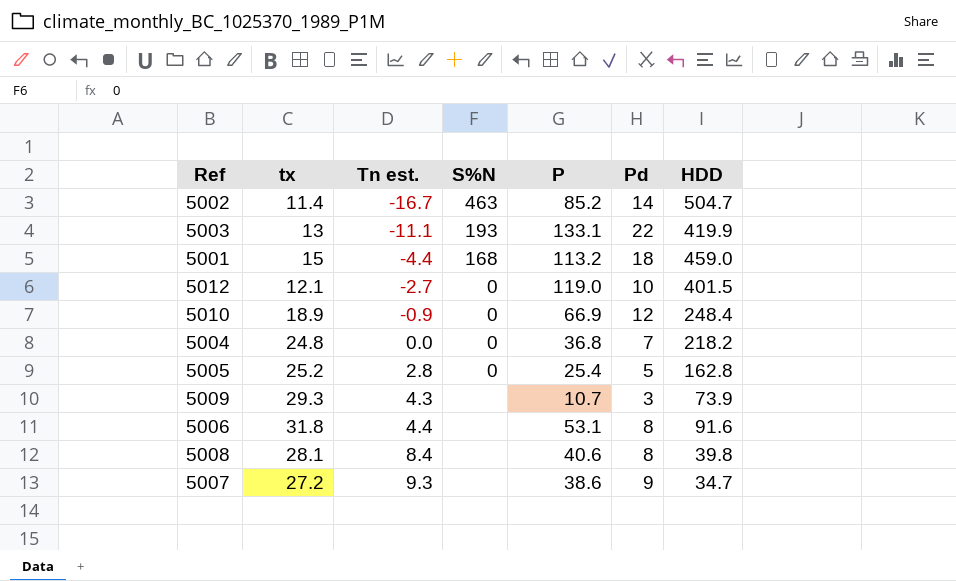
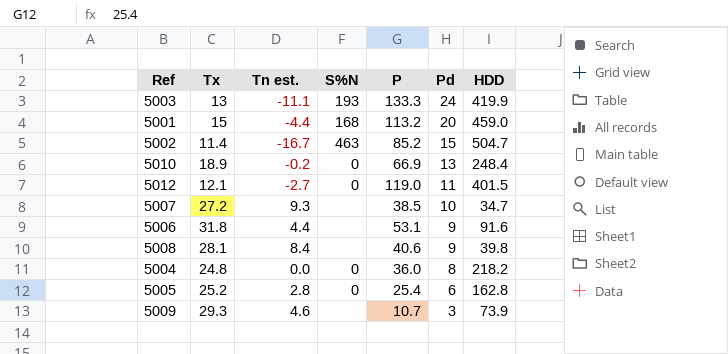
row order: Tn est. ascending -> Pd descending
column name: tx -> Tx
5003 | P: 133.1 -> 133.3
5003 | Pd: 22 -> 24
5001 | Pd: 18 -> 20
5002 | Pd: 14 -> 15
5010 | Tn est.: -0.9 -> -0.2
5010 | Pd: 12 -> 13
5012 | Pd: 10 -> 11
5007 | P: 38.6 -> 38.5
5007 | Pd: 9 -> 10
5006 | Pd: 8 -> 9
5008 | Pd: 8 -> 9
5004 | P: 36.8 -> 36.0
5004 | Pd: 7 -> 8
5005 | Pd: 5 -> 6
5009 | Tn est.: 4.3 -> 4.6

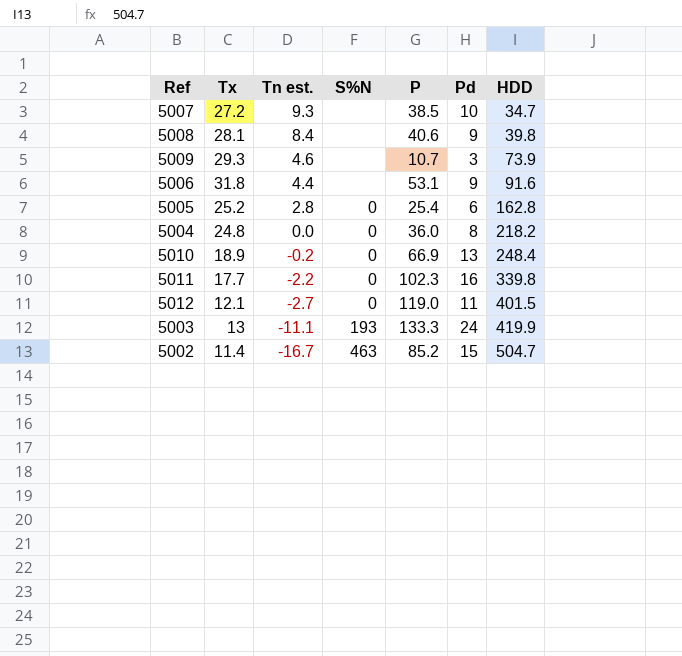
row order: Pd descending -> Tn est. descending
row 5001: 15 | -4.4 | 168 | 113.2 | 20 | 459.0 -> none
row 5011: none -> 17.7 | -2.2 | 0 | 102.3 | 16 | 339.8

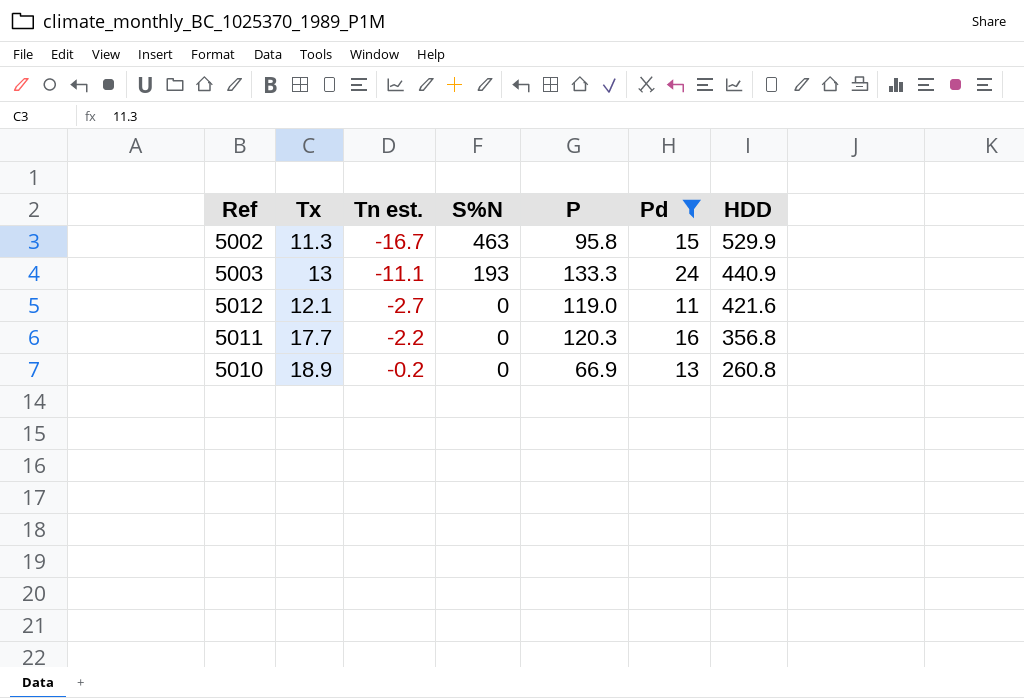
filter: none -> Pd >= 11
row order: Tn est. descending -> Tn est. ascending
5002 | Tx: 11.4 -> 11.3
5002 | P: 85.2 -> 95.8
5002 | HDD: 504.7 -> 529.9
5003 | HDD: 419.9 -> 440.9
5012 | HDD: 401.5 -> 421.6
5011 | P: 102.3 -> 120.3
5011 | HDD: 339.8 -> 356.8
5010 | HDD: 248.4 -> 260.8

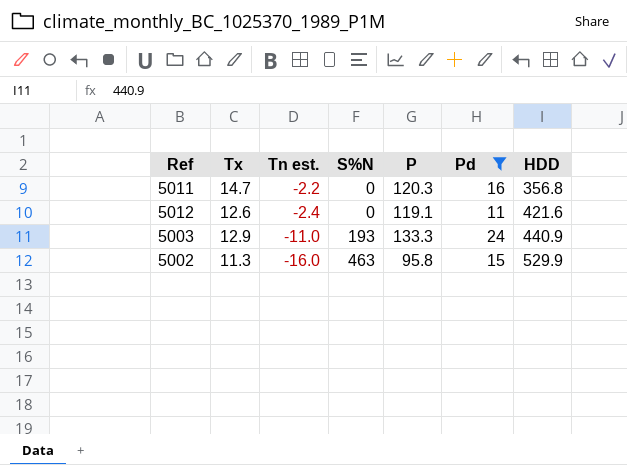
row order: Tn est. ascending -> Tn est. descending
row 5010: 18.9 | -0.2 | 0 | 66.9 | 13 | 260.8 -> none
5011 | Tx: 17.7 -> 14.7
5012 | Tx: 12.1 -> 12.6
5012 | Tn est.: -2.7 -> -2.4
5012 | P: 119.0 -> 119.1
5003 | Tx: 13 -> 12.9
5003 | Tn est.: -11.1 -> -11.0
5002 | Tn est.: -16.7 -> -16.0

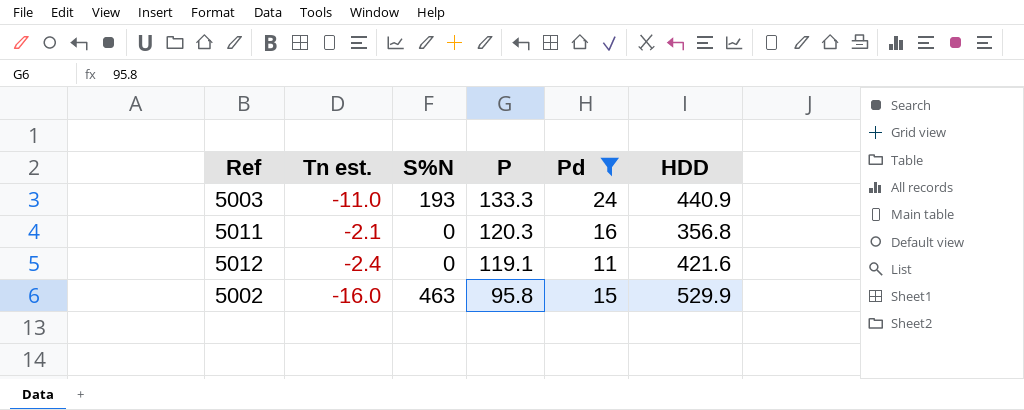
row order: Tn est. descending -> P descending
column Tx | position: 2 -> none
5011 | Tn est.: -2.2 -> -2.1

